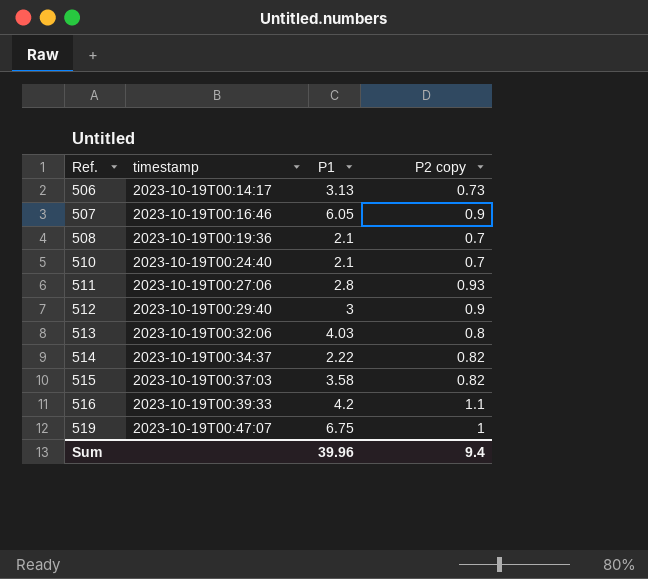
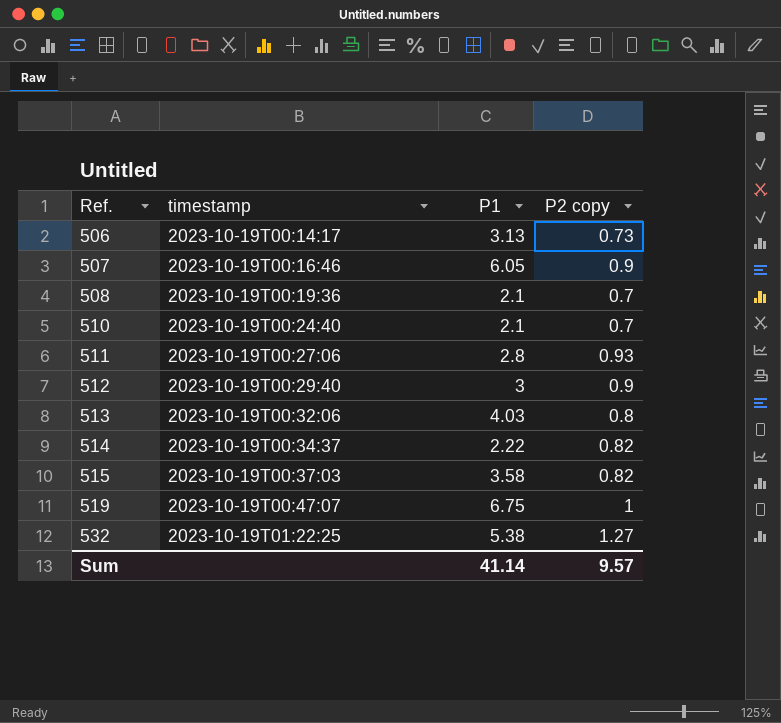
row 516: 2023-10-19T00:39:33 | 4.2 | 1.1 -> none
row 532: none -> 2023-10-19T01:22:25 | 5.38 | 1.27
Sum | P1: 39.96 -> 41.14
Sum | P2 copy: 9.4 -> 9.57

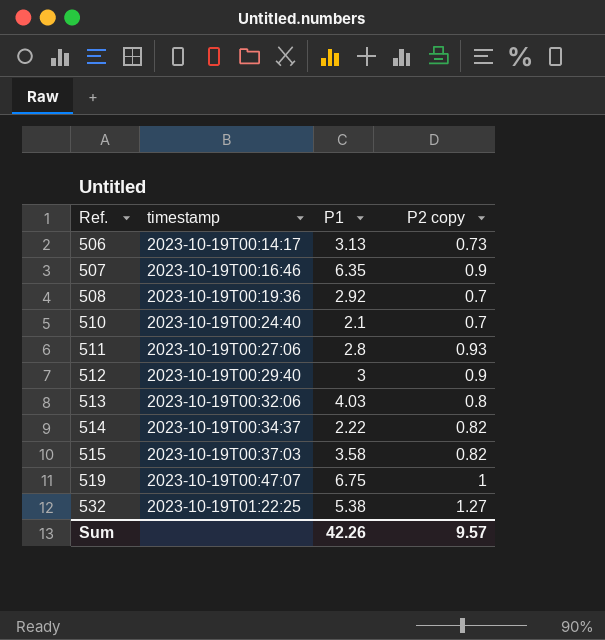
507 | P1: 6.05 -> 6.35
508 | P1: 2.1 -> 2.92
Sum | P1: 41.14 -> 42.26

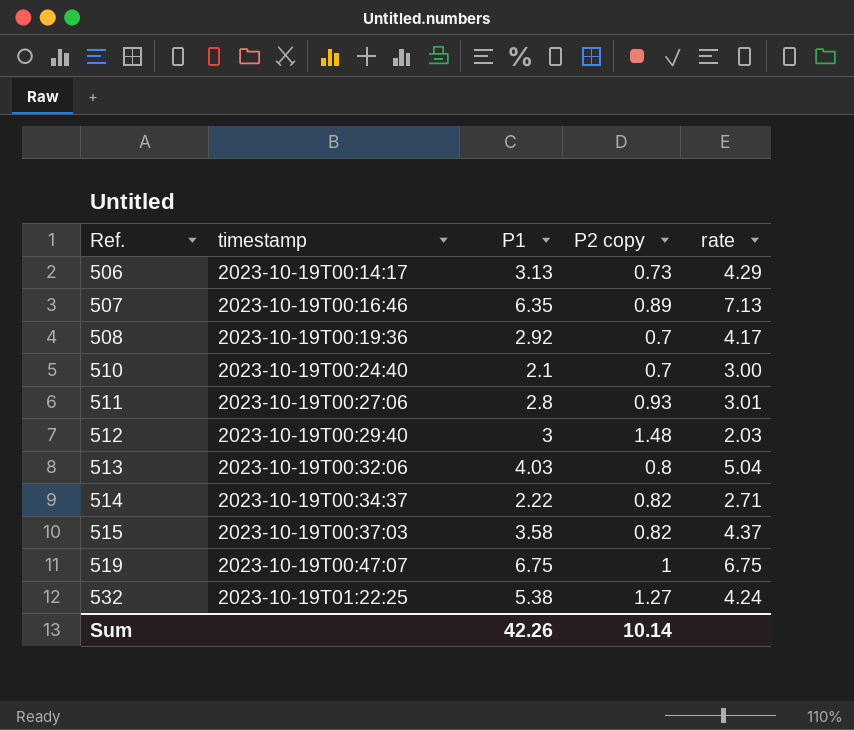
column rate | formula: none -> [P1] / [P2 copy]
507 | P2 copy: 0.9 -> 0.89
512 | P2 copy: 0.9 -> 1.48
Sum | P2 copy: 9.57 -> 10.14

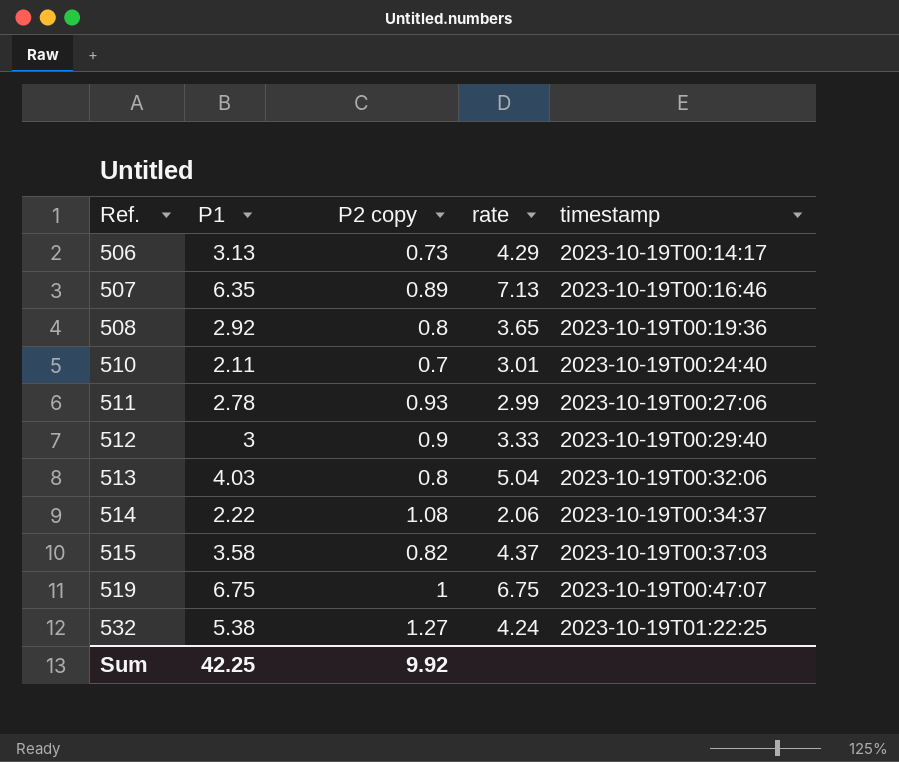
column timestamp | position: 2 -> 5
508 | P2 copy: 0.7 -> 0.8
508 | rate: 4.17 -> 3.65
510 | P1: 2.1 -> 2.11
510 | rate: 3.00 -> 3.01
511 | P1: 2.8 -> 2.78
511 | rate: 3.01 -> 2.99
512 | P2 copy: 1.48 -> 0.9
512 | rate: 2.03 -> 3.33
514 | P2 copy: 0.82 -> 1.08
514 | rate: 2.71 -> 2.06
Sum | P1: 42.26 -> 42.25
Sum | P2 copy: 10.14 -> 9.92

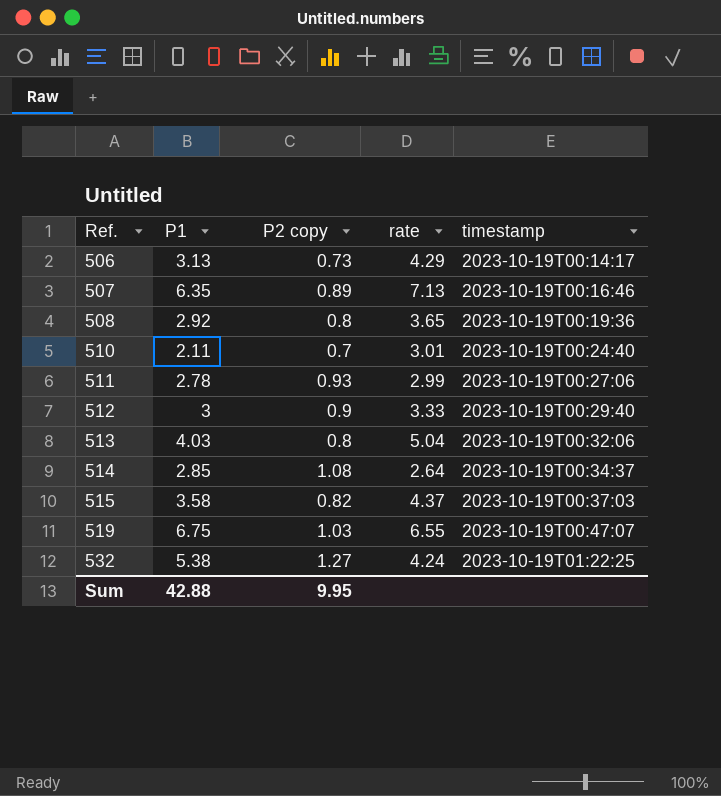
514 | P1: 2.22 -> 2.85
514 | rate: 2.06 -> 2.64
519 | P2 copy: 1 -> 1.03
519 | rate: 6.75 -> 6.55
Sum | P1: 42.25 -> 42.88
Sum | P2 copy: 9.92 -> 9.95

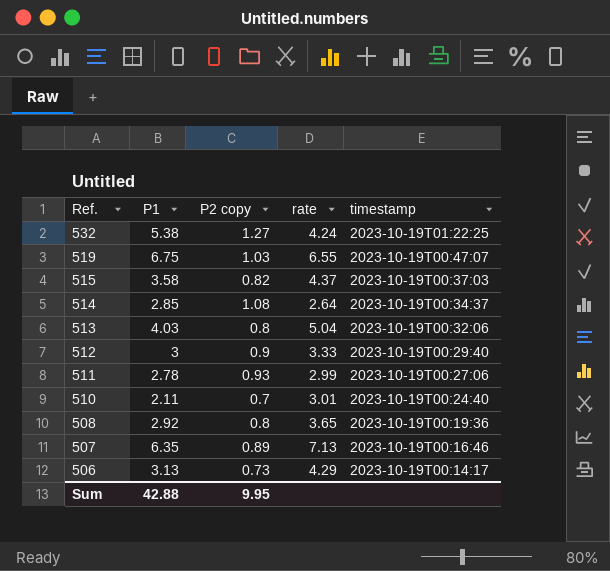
row order: Ref. ascending -> Ref. descending

